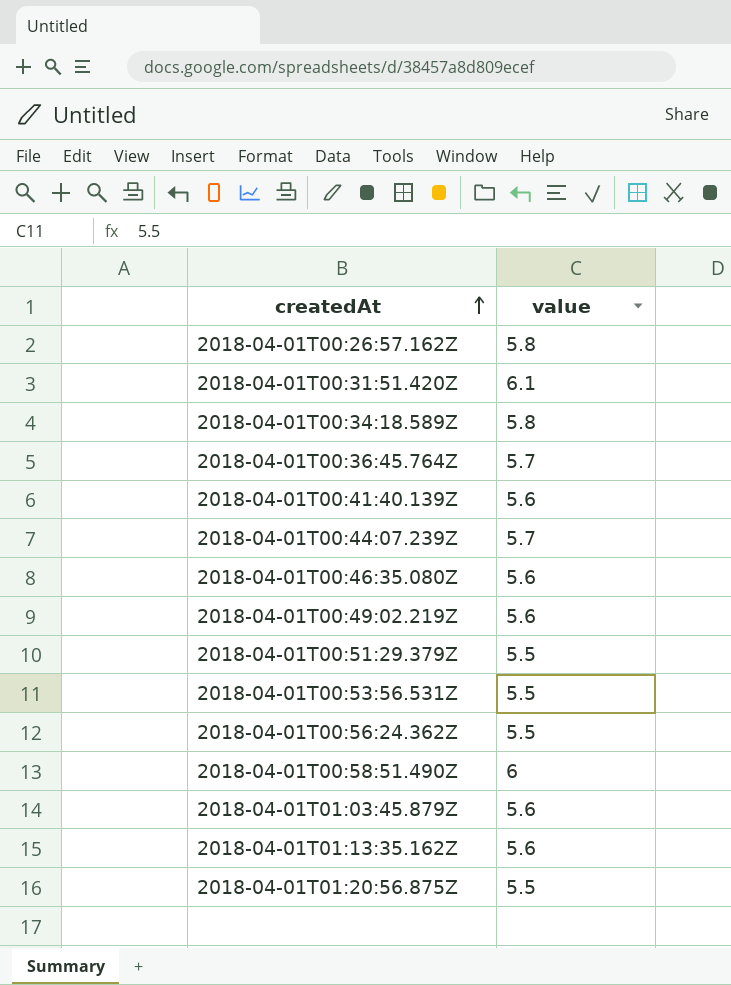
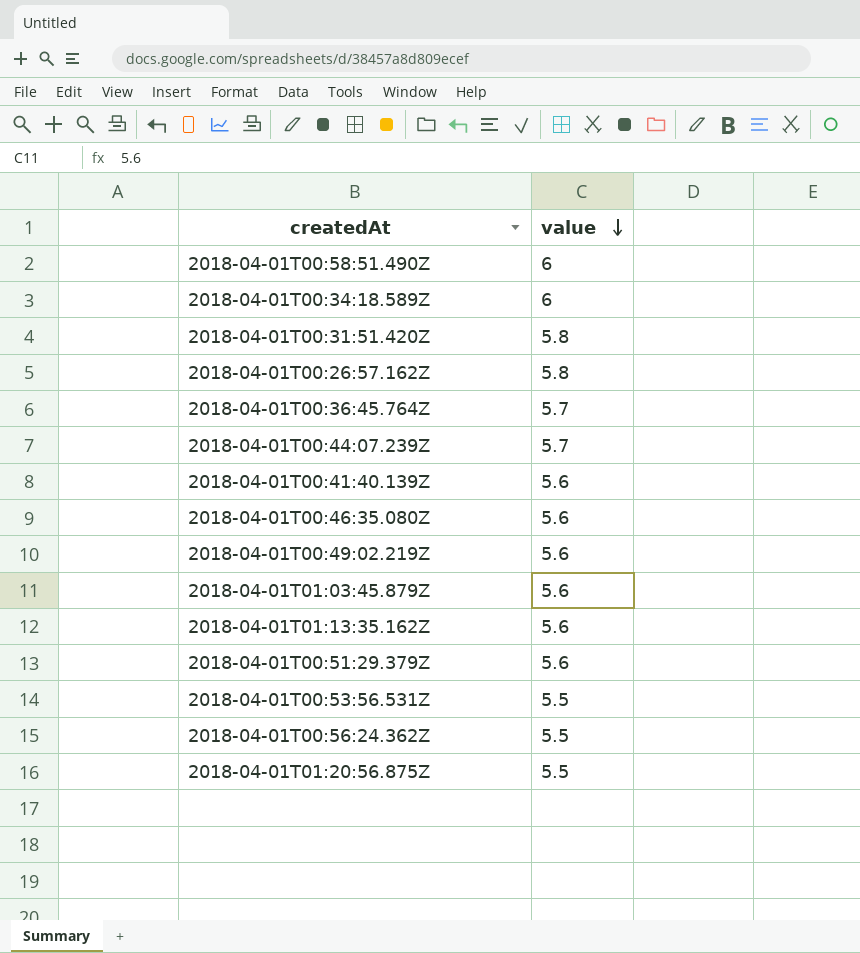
row order: createdAt ascending -> value descending
2018-04-01T00:34:18.589Z | value: 5.8 -> 6
2018-04-01T00:31:51.420Z | value: 6.1 -> 5.8
2018-04-01T00:51:29.379Z | value: 5.5 -> 5.6

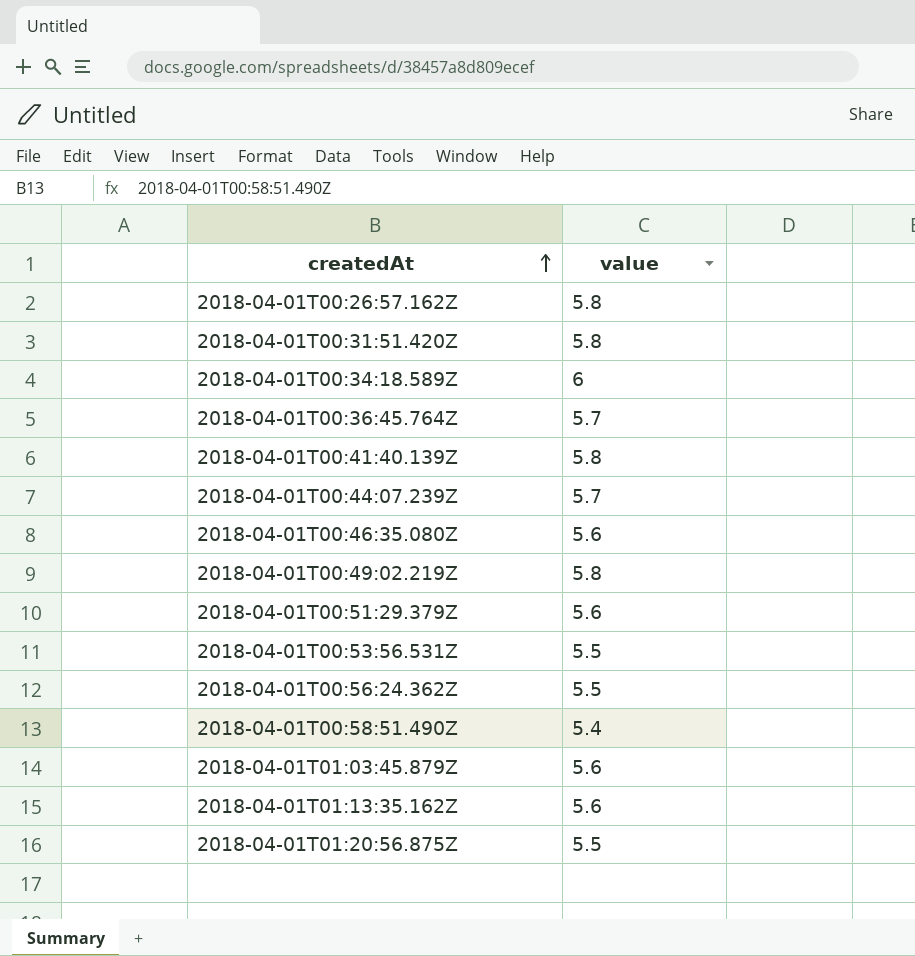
row order: value descending -> createdAt ascending
2018-04-01T00:41:40.139Z | value: 5.6 -> 5.8
2018-04-01T00:49:02.219Z | value: 5.6 -> 5.8
2018-04-01T00:58:51.490Z | value: 6 -> 5.4

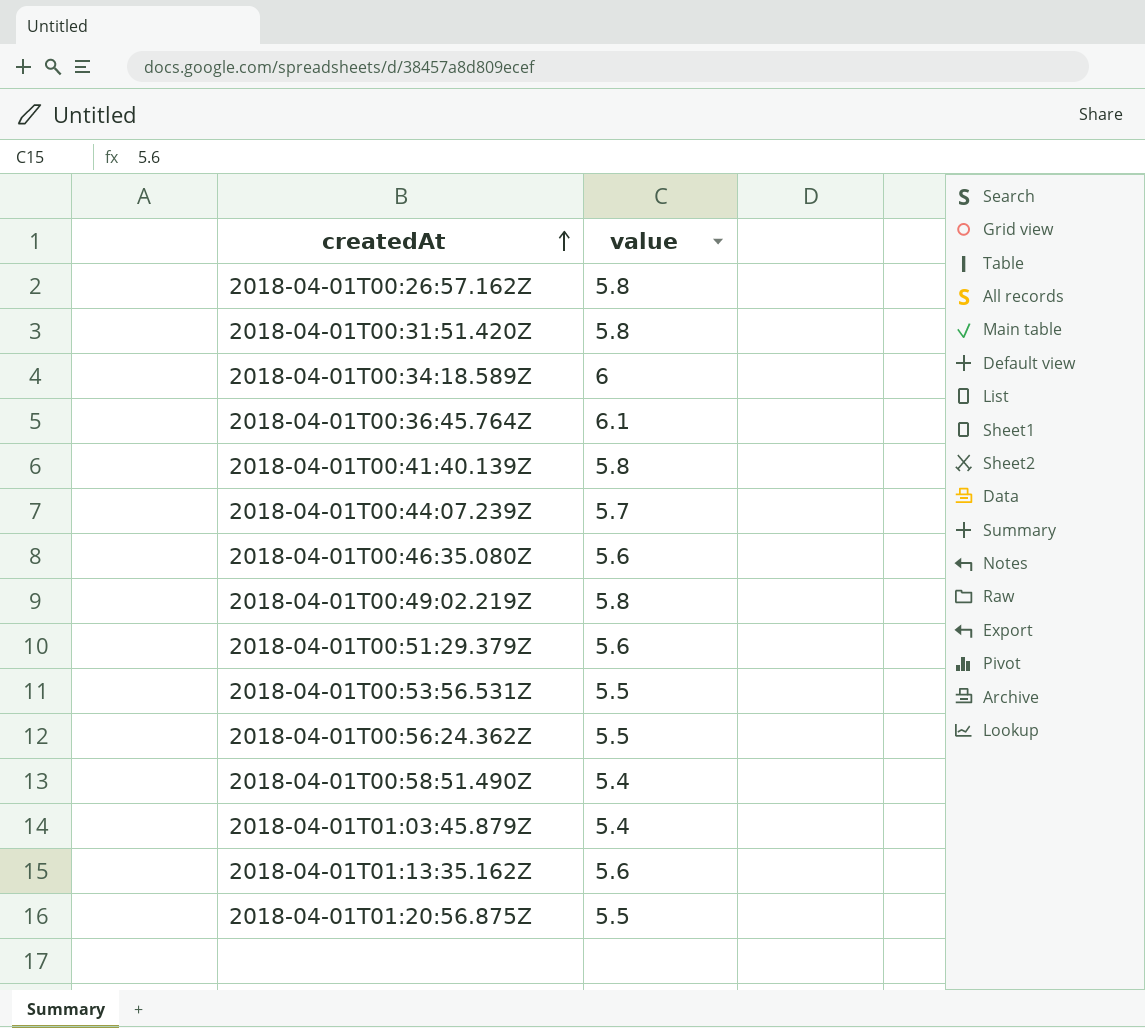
2018-04-01T00:36:45.764Z | value: 5.7 -> 6.1
2018-04-01T01:03:45.879Z | value: 5.6 -> 5.4

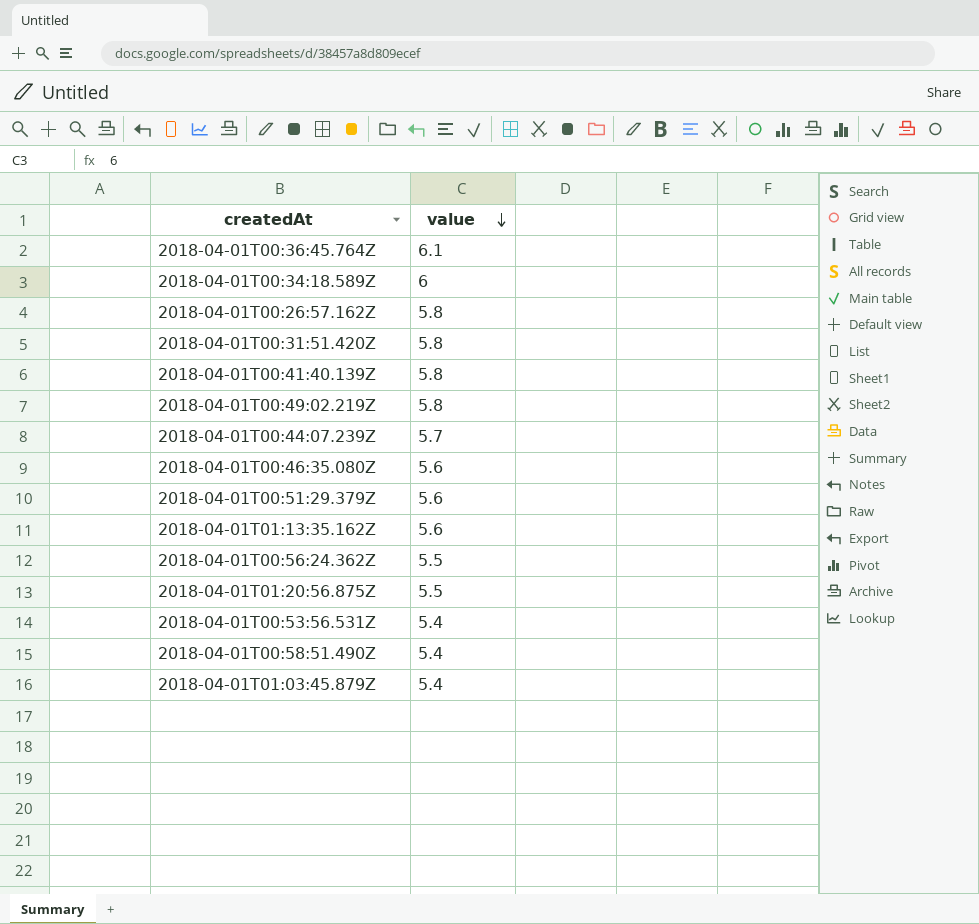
row order: createdAt ascending -> value descending
2018-04-01T00:53:56.531Z | value: 5.5 -> 5.4

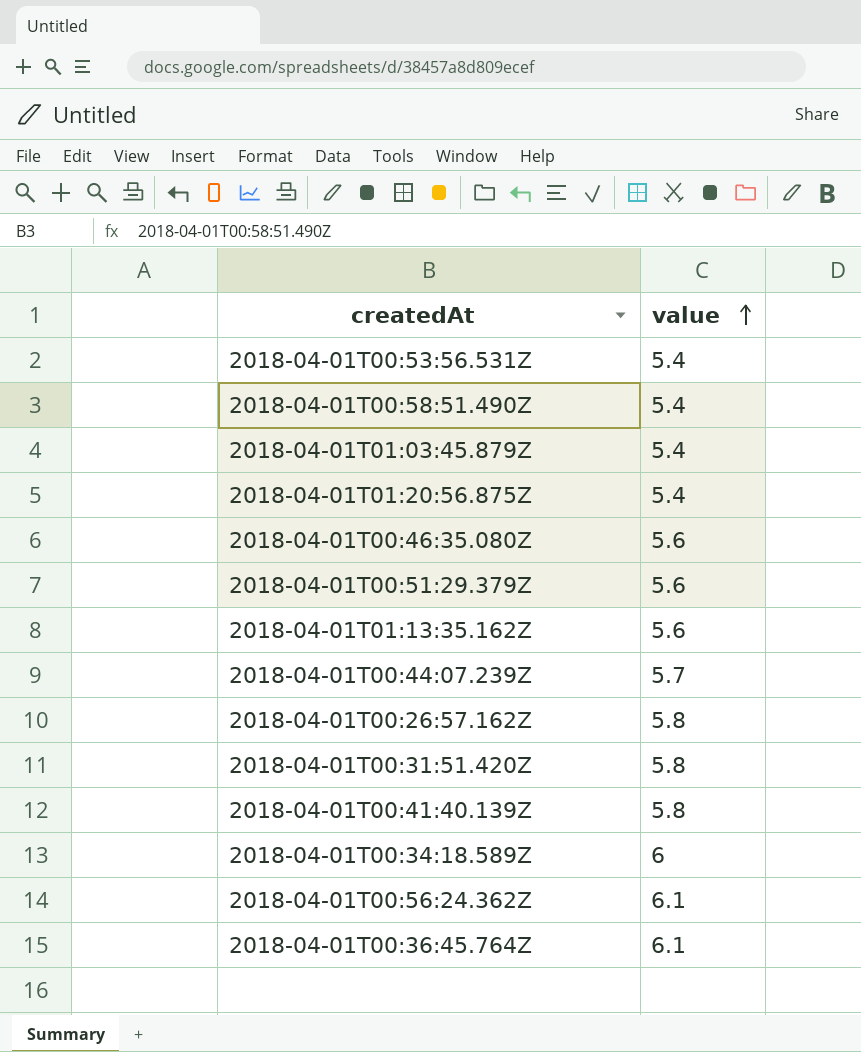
row order: value descending -> value ascending
row 2018-04-01T00:49:02.219Z: 5.8 -> none
2018-04-01T01:20:56.875Z | value: 5.5 -> 5.4
2018-04-01T00:56:24.362Z | value: 5.5 -> 6.1

